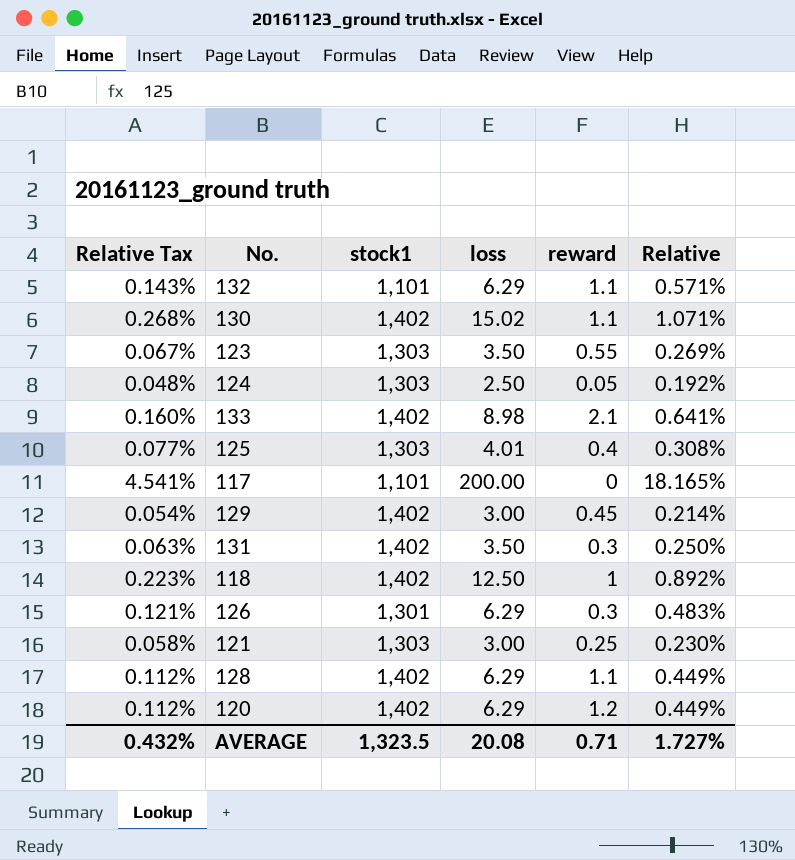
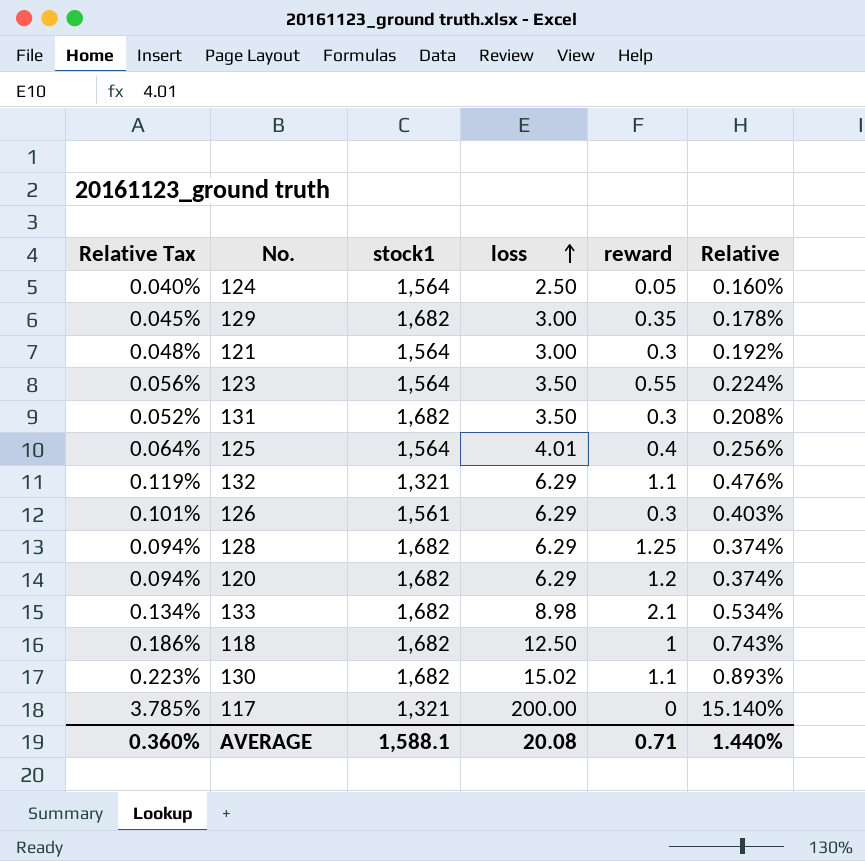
row order: none -> loss ascending
124 | Relative Tax: 0.048% -> 0.040%
124 | stock1: 1,303 -> 1,564
124 | Relative: 0.192% -> 0.160%
129 | Relative Tax: 0.054% -> 0.045%
129 | stock1: 1,402 -> 1,682
129 | reward: 0.45 -> 0.35
129 | Relative: 0.214% -> 0.178%
121 | Relative Tax: 0.058% -> 0.048%
121 | stock1: 1,303 -> 1,564
121 | reward: 0.25 -> 0.3
121 | Relative: 0.230% -> 0.192%
123 | Relative Tax: 0.067% -> 0.056%
123 | stock1: 1,303 -> 1,564
123 | Relative: 0.269% -> 0.224%
131 | Relative Tax: 0.063% -> 0.052%
131 | stock1: 1,402 -> 1,682
131 | Relative: 0.250% -> 0.208%
125 | Relative Tax: 0.077% -> 0.064%
125 | stock1: 1,303 -> 1,564
125 | Relative: 0.308% -> 0.256%
132 | Relative Tax: 0.143% -> 0.119%
132 | stock1: 1,101 -> 1,321
132 | Relative: 0.571% -> 0.476%
126 | Relative Tax: 0.121% -> 0.101%
126 | stock1: 1,301 -> 1,561
126 | Relative: 0.483% -> 0.403%
128 | Relative Tax: 0.112% -> 0.094%
128 | stock1: 1,402 -> 1,682
128 | reward: 1.1 -> 1.25
128 | Relative: 0.449% -> 0.374%
120 | Relative Tax: 0.112% -> 0.094%
120 | stock1: 1,402 -> 1,682
120 | Relative: 0.449% -> 0.374%
133 | Relative Tax: 0.160% -> 0.134%
133 | stock1: 1,402 -> 1,682
133 | Relative: 0.641% -> 0.534%
118 | Relative Tax: 0.223% -> 0.186%
118 | stock1: 1,402 -> 1,682
118 | Relative: 0.892% -> 0.743%
130 | Relative Tax: 0.268% -> 0.223%
130 | stock1: 1,402 -> 1,682
130 | Relative: 1.071% -> 0.893%
117 | Relative Tax: 4.541% -> 3.785%
117 | stock1: 1,101 -> 1,321
117 | Relative: 18.165% -> 15.140%
AVERAGE | Relative Tax: 0.432% -> 0.360%
AVERAGE | stock1: 1,323.5 -> 1,588.1
AVERAGE | Relative: 1.727% -> 1.440%

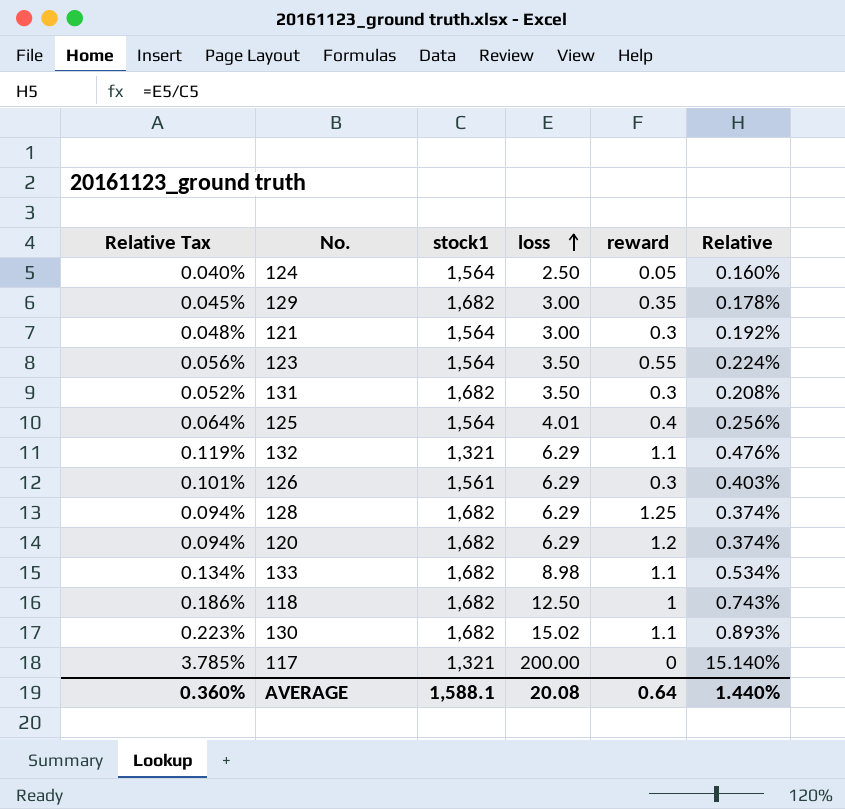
133 | reward: 2.1 -> 1.1
AVERAGE | reward: 0.71 -> 0.64

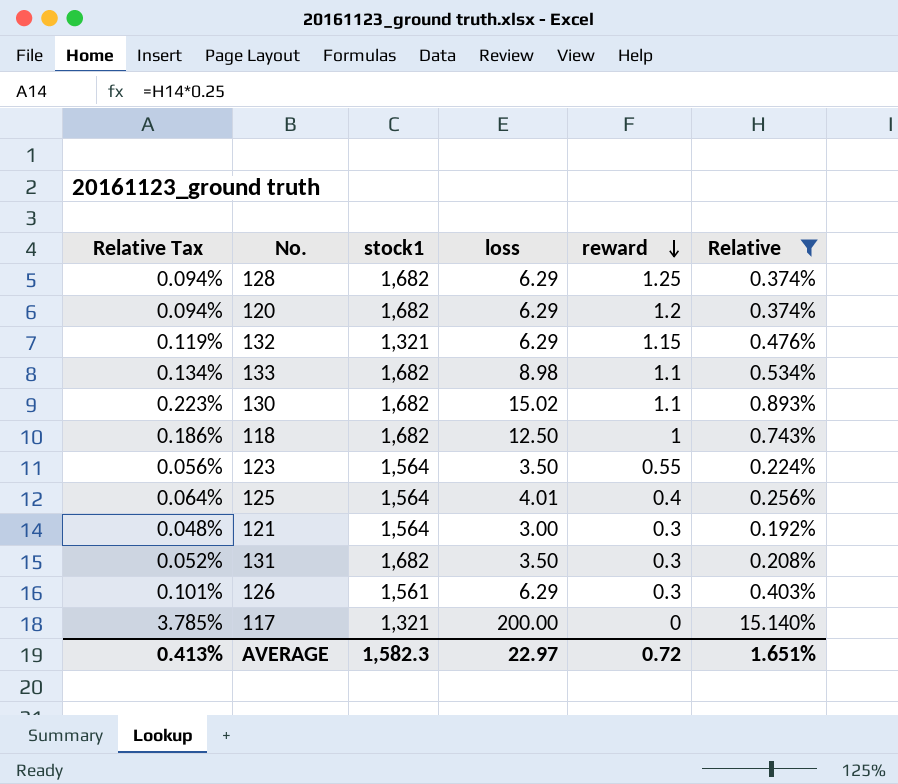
filter: none -> Relative >= 0.192%
row order: loss ascending -> reward descending
132 | reward: 1.1 -> 1.15
AVERAGE | Relative Tax: 0.360% -> 0.413%
AVERAGE | stock1: 1,588.1 -> 1,582.3
AVERAGE | loss: 20.08 -> 22.97
AVERAGE | reward: 0.64 -> 0.72
AVERAGE | Relative: 1.440% -> 1.651%

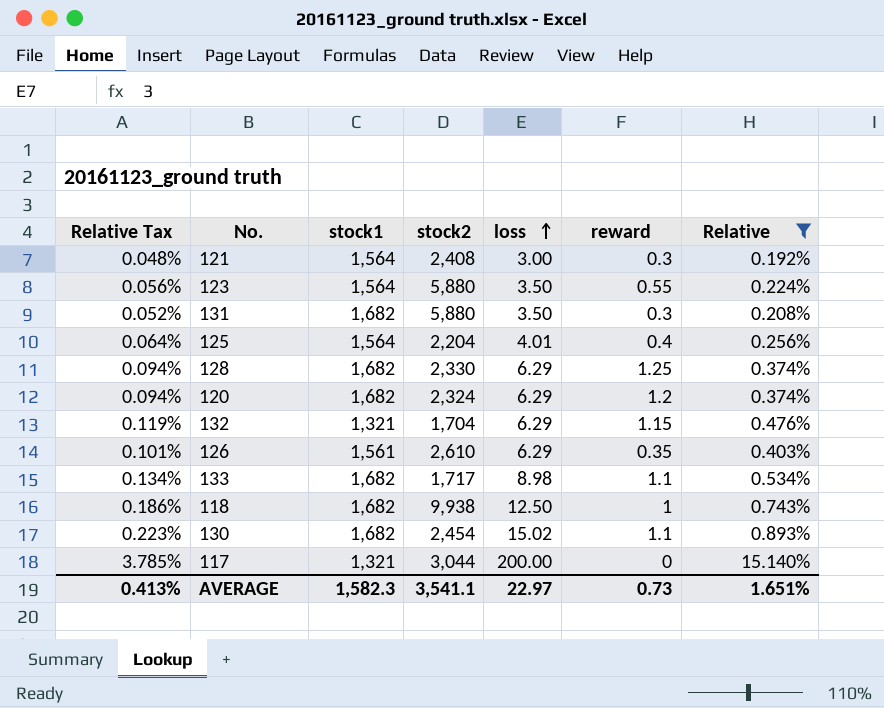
row order: reward descending -> loss ascending
column stock2 | position: none -> 4
126 | reward: 0.3 -> 0.35
AVERAGE | reward: 0.72 -> 0.73

